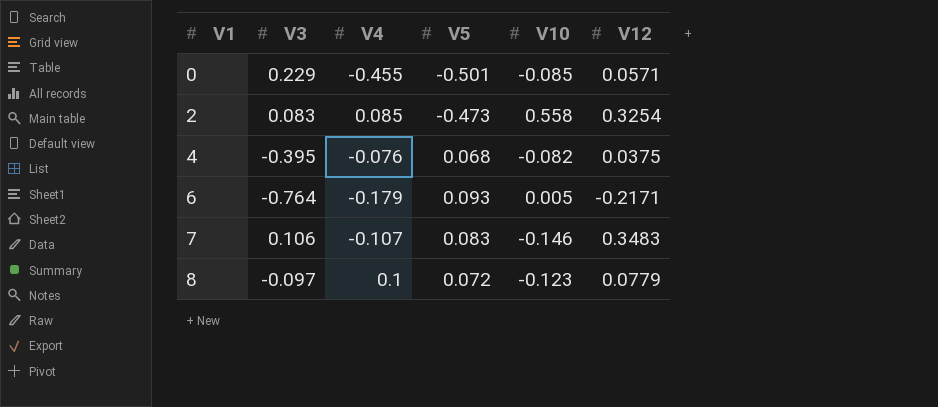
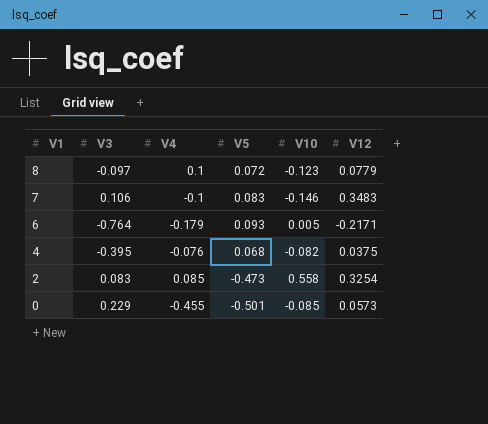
row order: V1 ascending -> V1 descending
7 | V4: -0.107 -> -0.1
0 | V12: 0.0571 -> 0.0573

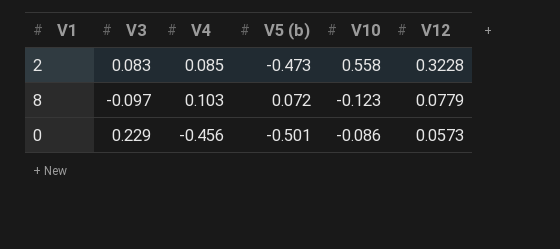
row order: V1 descending -> V12 descending
column name: V5 -> V5 (b)
row 7: 0.106 | -0.1 | 0.083 | -0.146 | 0.3483 -> none
row 6: -0.764 | -0.179 | 0.093 | 0.005 | -0.2171 -> none
row 4: -0.395 | -0.076 | 0.068 | -0.082 | 0.0375 -> none
2 | V12: 0.3254 -> 0.3228
8 | V4: 0.1 -> 0.103
0 | V4: -0.455 -> -0.456
0 | V10: -0.085 -> -0.086

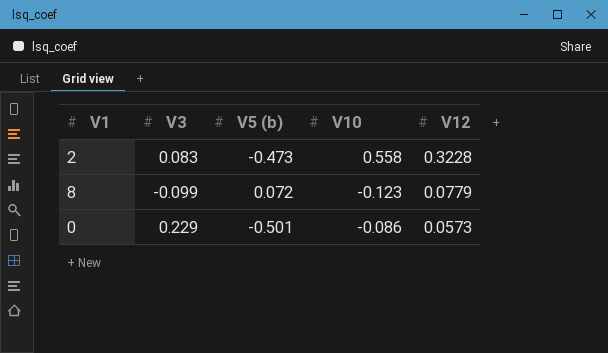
column V4 | position: 3 -> none
8 | V3: -0.097 -> -0.099

